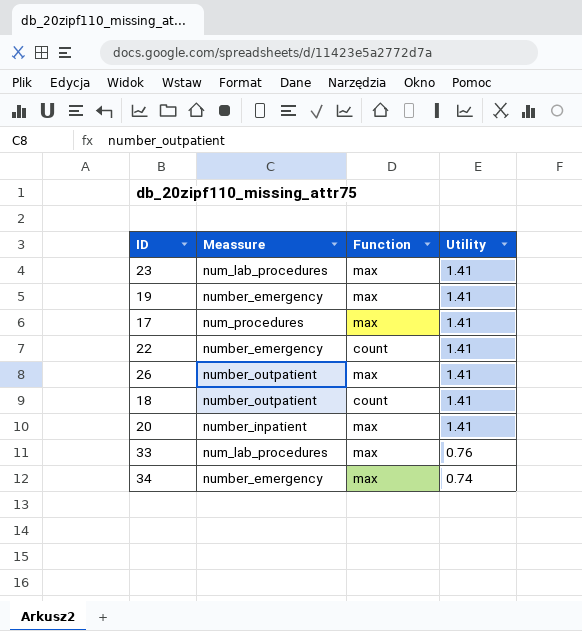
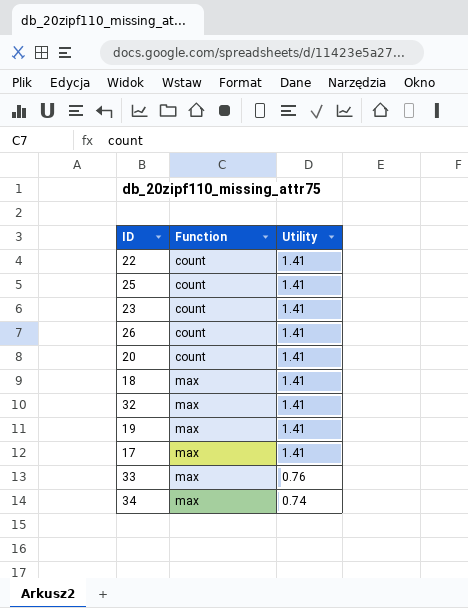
row order: Utility descending -> Function ascending
column Meassure | position: 2 -> none
row 25: none -> count | 1.41
23 | Function: max -> count
26 | Function: max -> count
20 | Function: max -> count
18 | Function: count -> max
row 32: none -> max | 1.41

